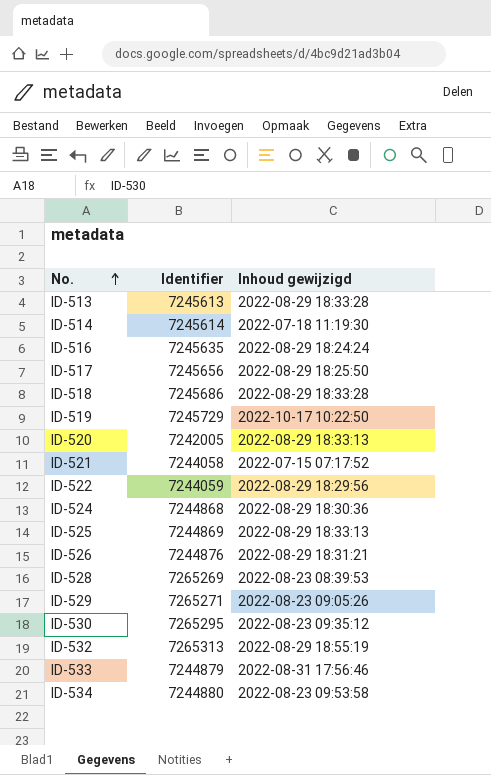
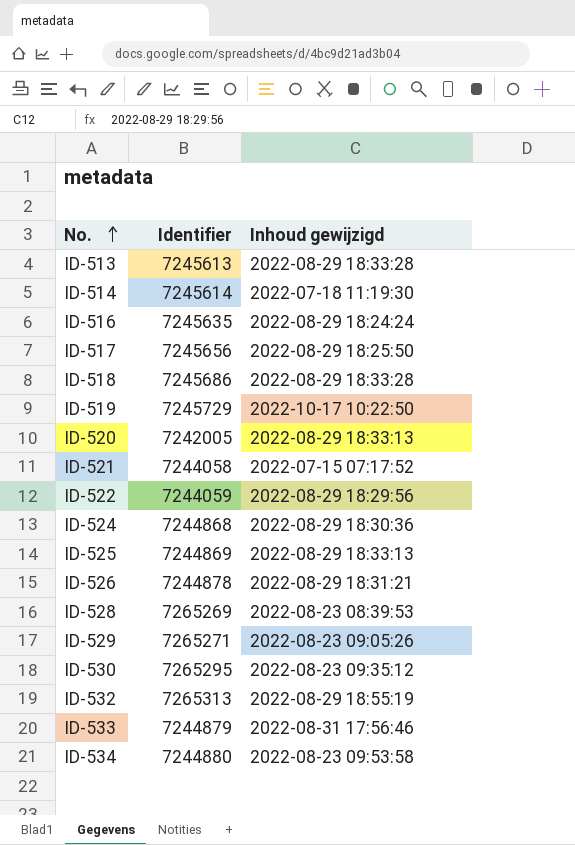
ID-526 | Identifier: 7244876 -> 7244878

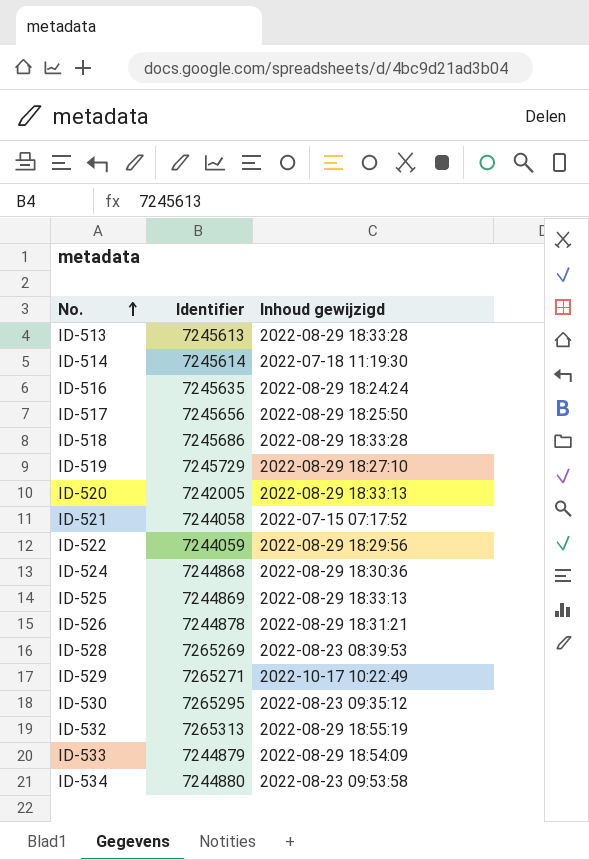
ID-519 | Inhoud gewijzigd: 2022-10-17 10:22:50 -> 2022-08-29 18:27:10
ID-529 | Inhoud gewijzigd: 2022-08-23 09:05:26 -> 2022-10-17 10:22:49
ID-533 | Inhoud gewijzigd: 2022-08-31 17:56:46 -> 2022-08-29 18:54:09

